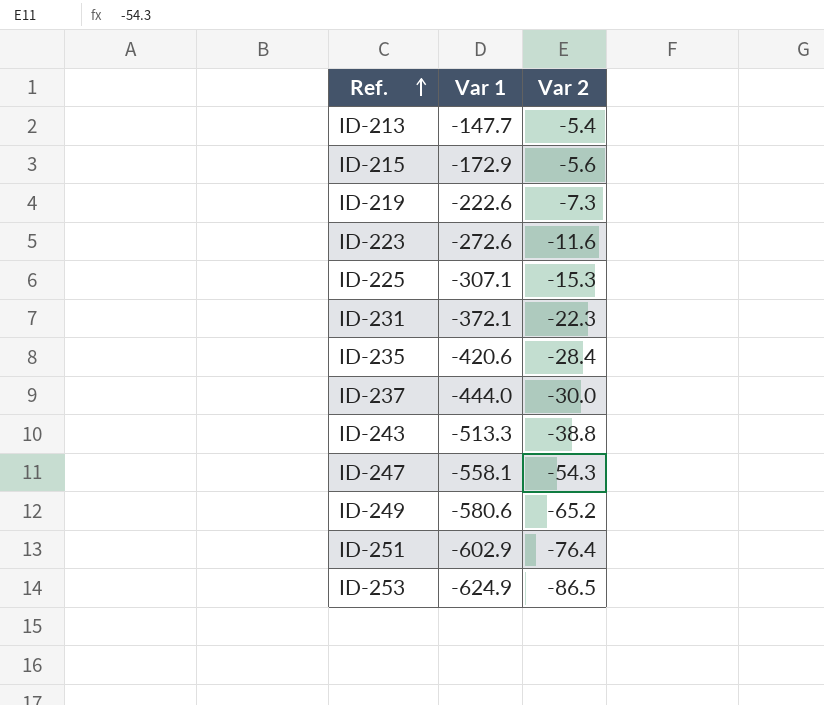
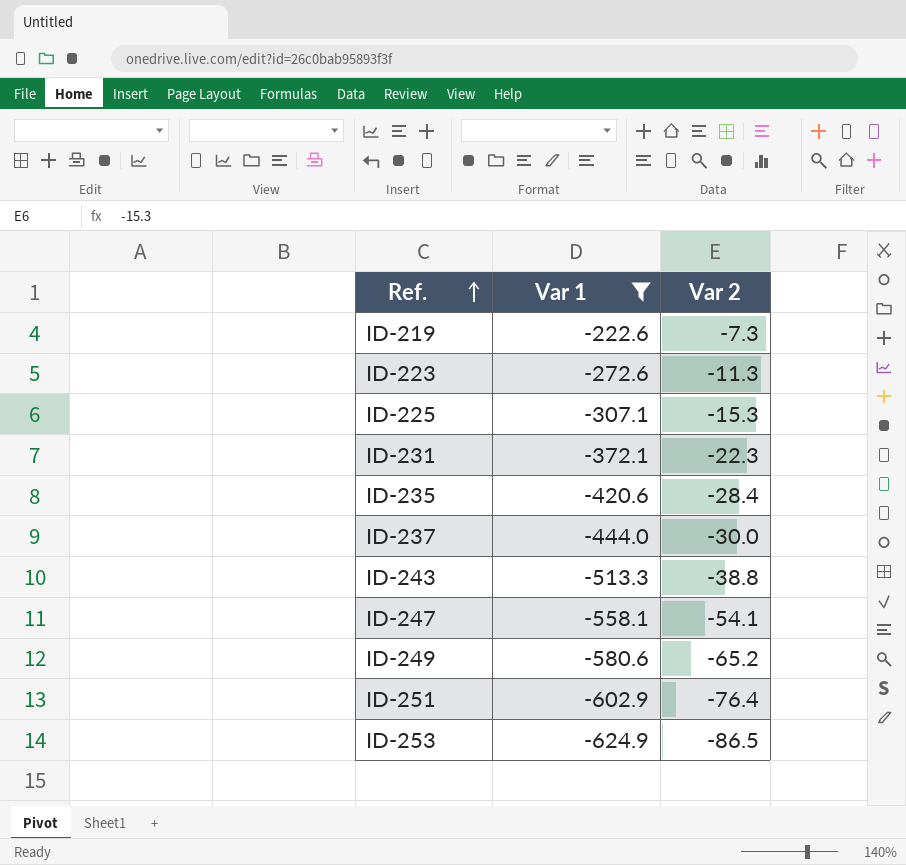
filter: none -> Var 1 <= -222.6
ID-223 | Var 2: -11.6 -> -11.3
ID-247 | Var 2: -54.3 -> -54.1

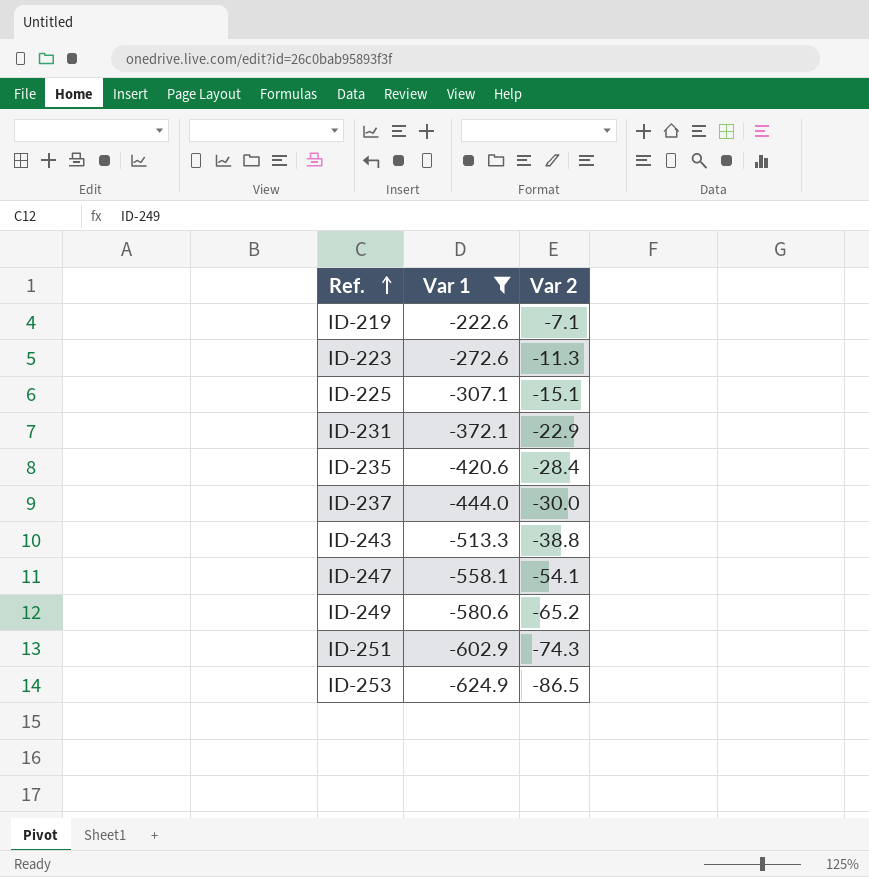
ID-219 | Var 2: -7.3 -> -7.1
ID-225 | Var 2: -15.3 -> -15.1
ID-231 | Var 2: -22.3 -> -22.9
ID-251 | Var 2: -76.4 -> -74.3

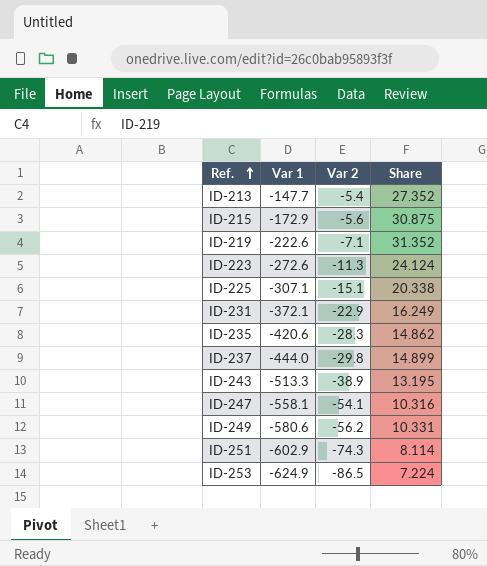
filter: Var 1 <= -222.6 -> none
column Share | formula: none -> [Var 1] / [Var 2]
ID-235 | Var 2: -28.4 -> -28.3
ID-237 | Var 2: -30.0 -> -29.8
ID-243 | Var 2: -38.8 -> -38.9
ID-249 | Var 2: -65.2 -> -56.2

